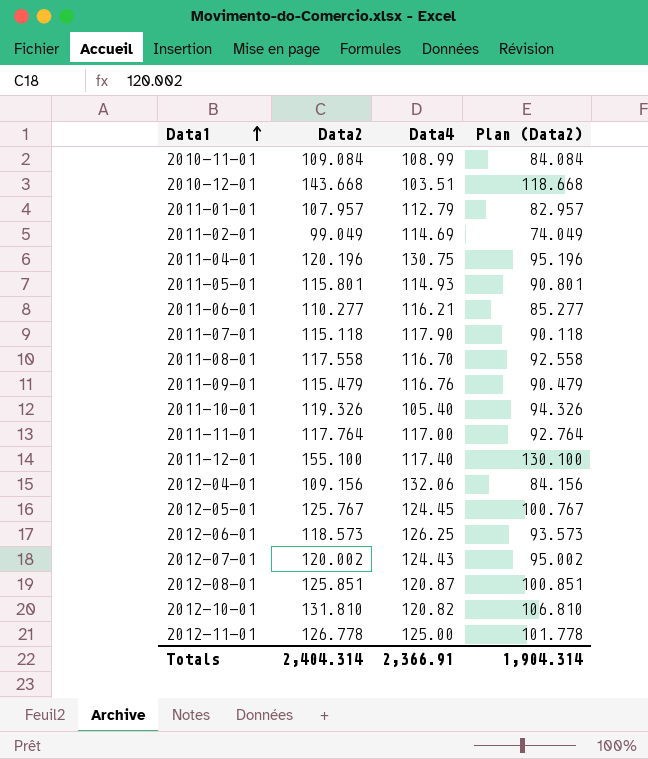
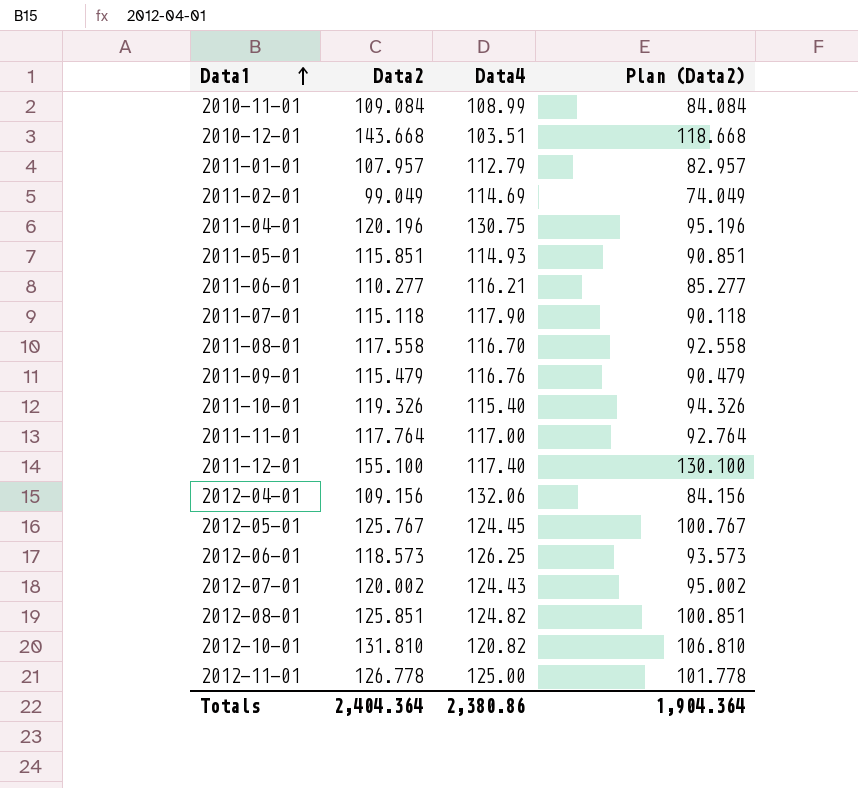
2011-05-01 | Data2: 115.801 -> 115.851
2011-05-01 | Plan (Data2): 90.801 -> 90.851
2011-10-01 | Data4: 105.40 -> 115.40
2012-08-01 | Data4: 120.87 -> 124.82
Totals | Data2: 2,404.314 -> 2,404.364
Totals | Data4: 2,366.91 -> 2,380.86
Totals | Plan (Data2): 1,904.314 -> 1,904.364

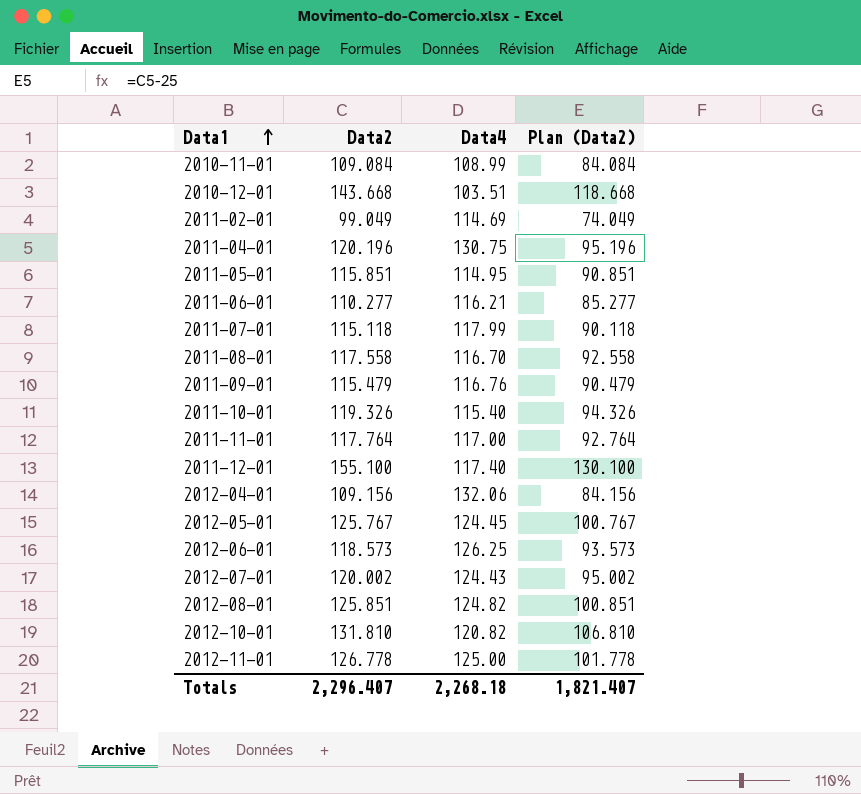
row 2011-01-01: 107.957 | 112.79 | 82.957 -> none
2011-05-01 | Data4: 114.93 -> 114.95
2011-07-01 | Data4: 117.90 -> 117.99
Totals | Data2: 2,404.364 -> 2,296.407
Totals | Data4: 2,380.86 -> 2,268.18
Totals | Plan (Data2): 1,904.364 -> 1,821.407

